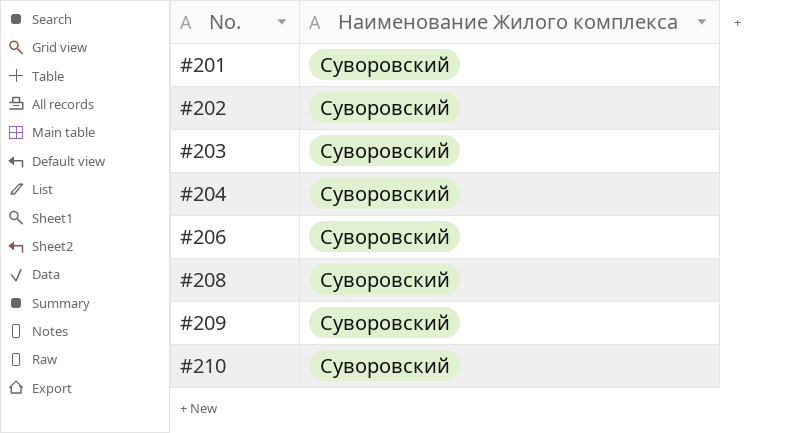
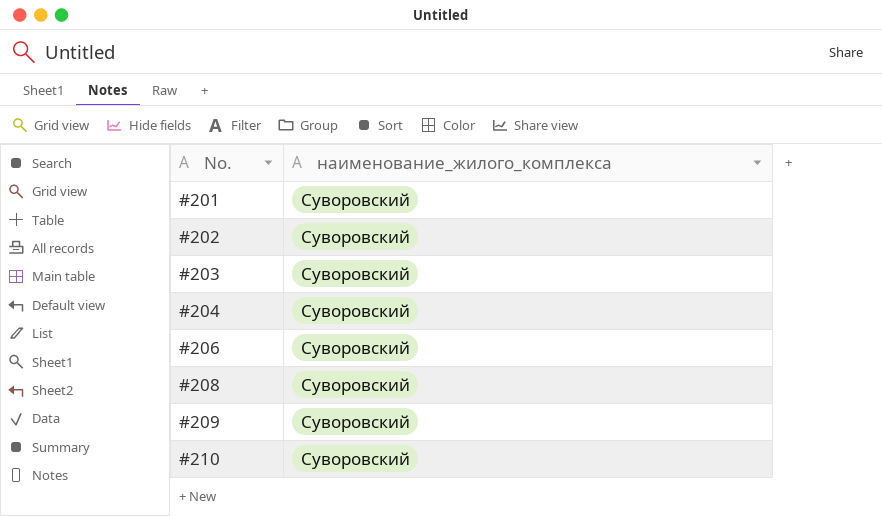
column name: Наименование Жилого комплекса -> наименование_жилого_комплекса

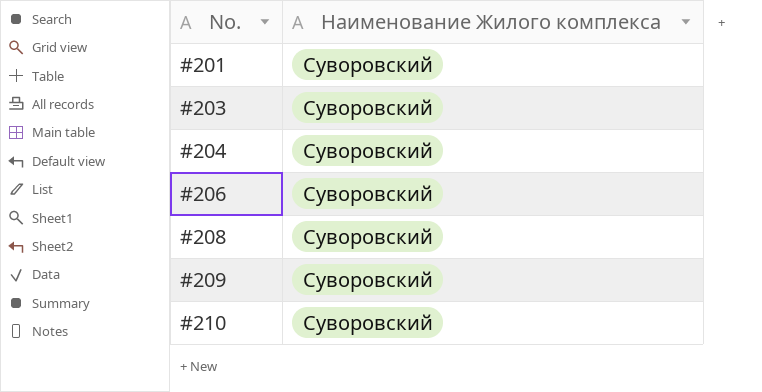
column name: наименование_жилого_комплекса -> Наименование Жилого комплекса
row #202: Суворовский -> none

